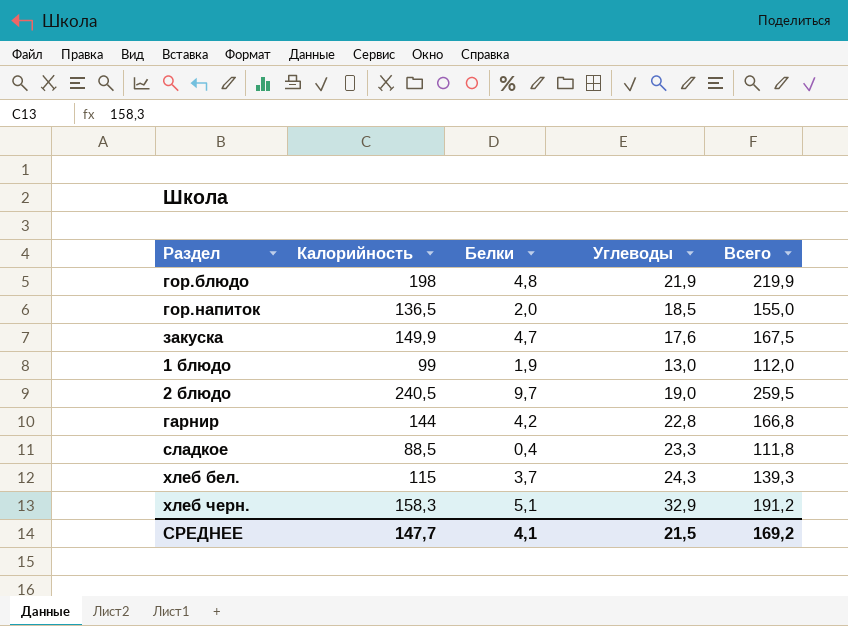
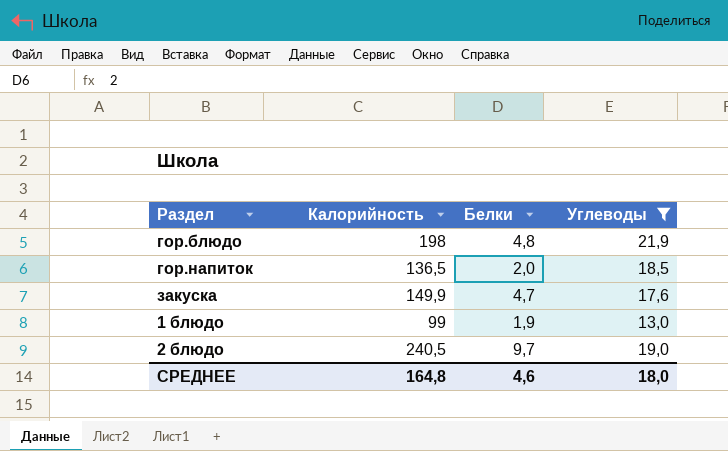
filter: none -> Углеводы <= 21,9
column Всего | formula: [Калорийность] + [Углеводы] -> none
СРЕДНЕЕ | Калорийность: 147,7 -> 164,8
СРЕДНЕЕ | Белки: 4,1 -> 4,6
СРЕДНЕЕ | Углеводы: 21,5 -> 18,0

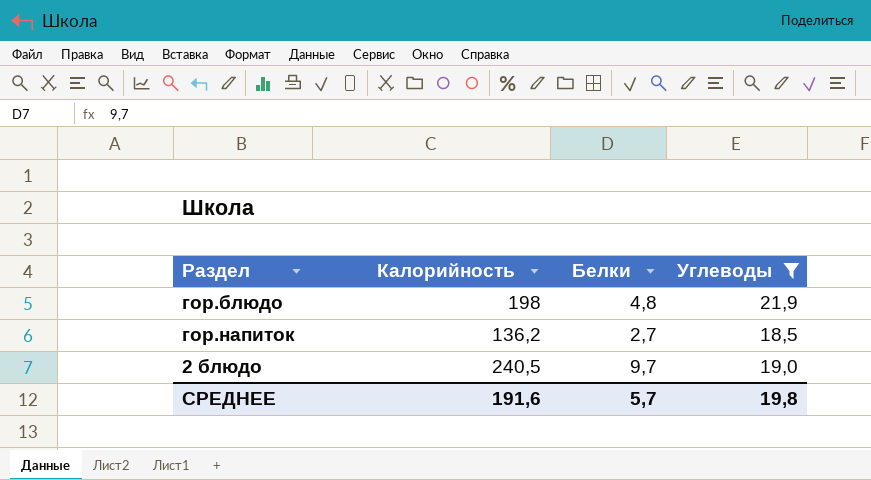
row закуска: 149,9 | 4,7 | 17,6 -> none
row 1 блюдо: 99 | 1,9 | 13,0 -> none
гор.напиток | Калорийность: 136,5 -> 136,2
гор.напиток | Белки: 2,0 -> 2,7
СРЕДНЕЕ | Калорийность: 164,8 -> 191,6
СРЕДНЕЕ | Белки: 4,6 -> 5,7
СРЕДНЕЕ | Углеводы: 18,0 -> 19,8

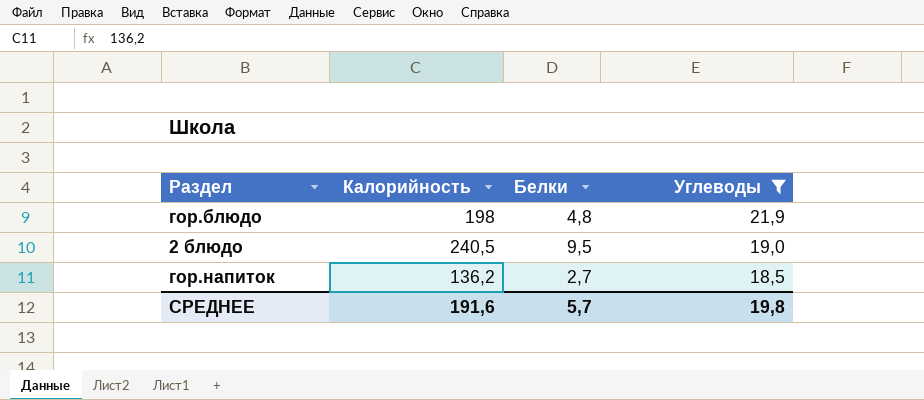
row order: none -> Углеводы descending
2 блюдо | Белки: 9,7 -> 9,5

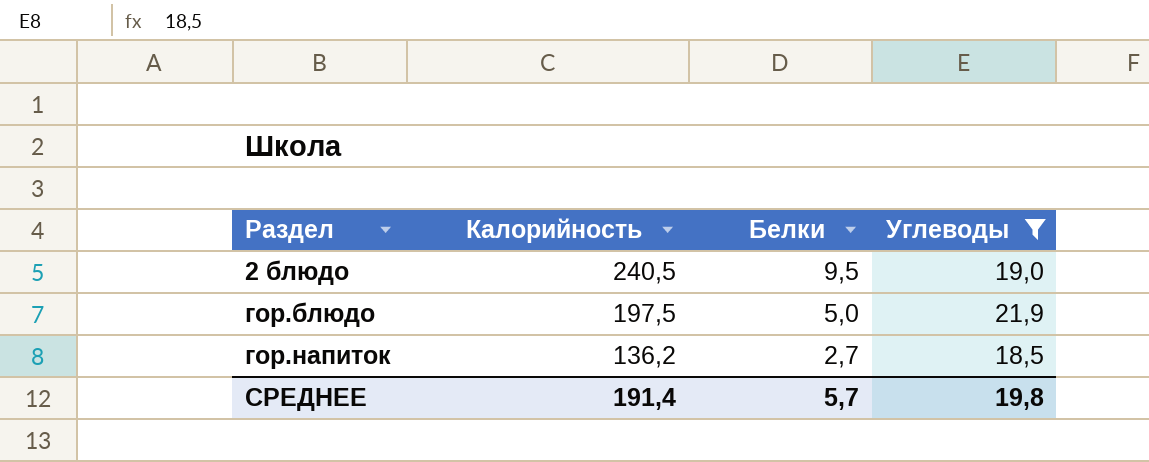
row order: Углеводы descending -> Раздел ascending
гор.блюдо | Калорийность: 198 -> 197,5
гор.блюдо | Белки: 4,8 -> 5,0
СРЕДНЕЕ | Калорийность: 191,6 -> 191,4

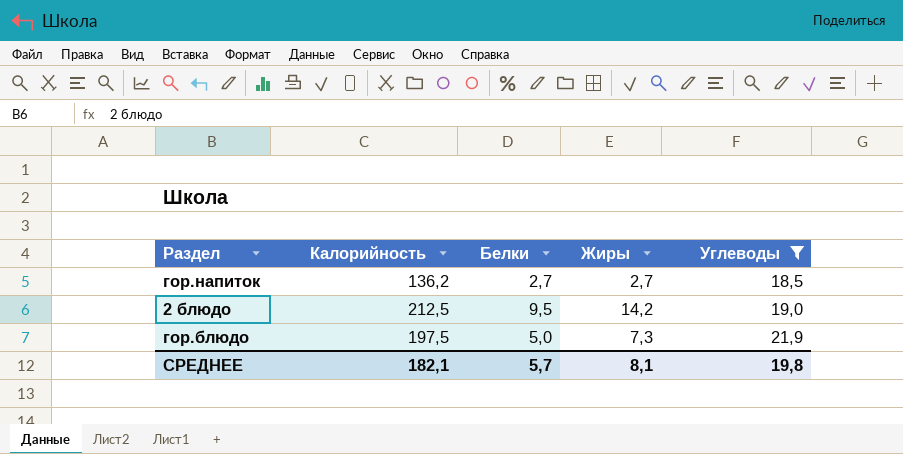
row order: Раздел ascending -> Углеводы ascending
column Жиры | position: none -> 4
2 блюдо | Калорийность: 240,5 -> 212,5
СРЕДНЕЕ | Калорийность: 191,4 -> 182,1

